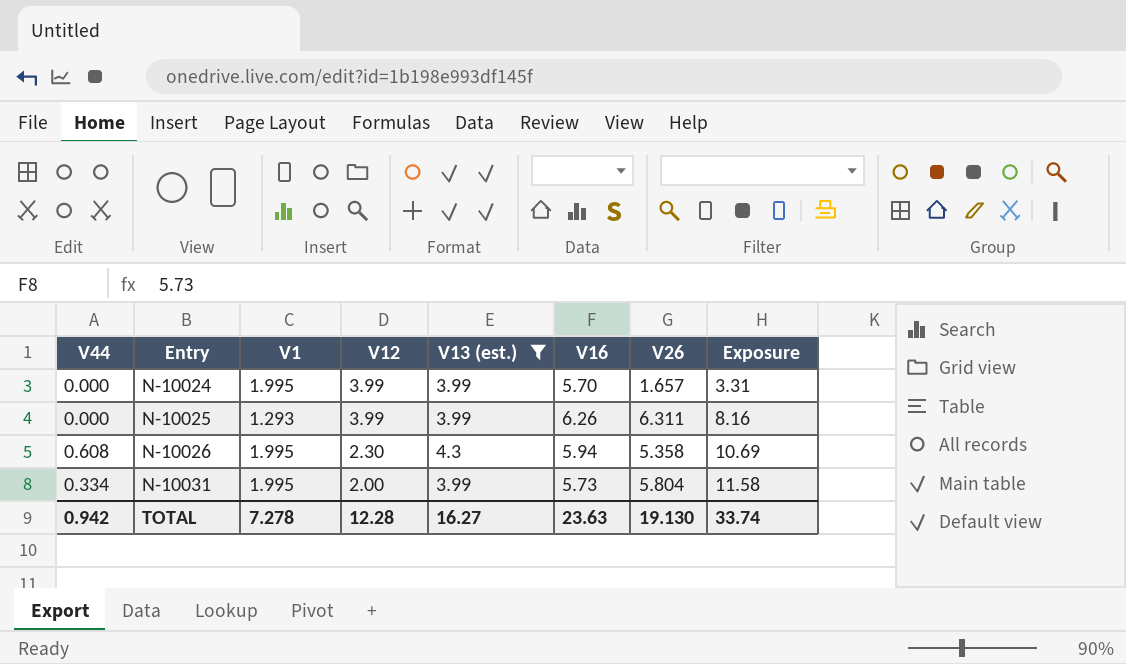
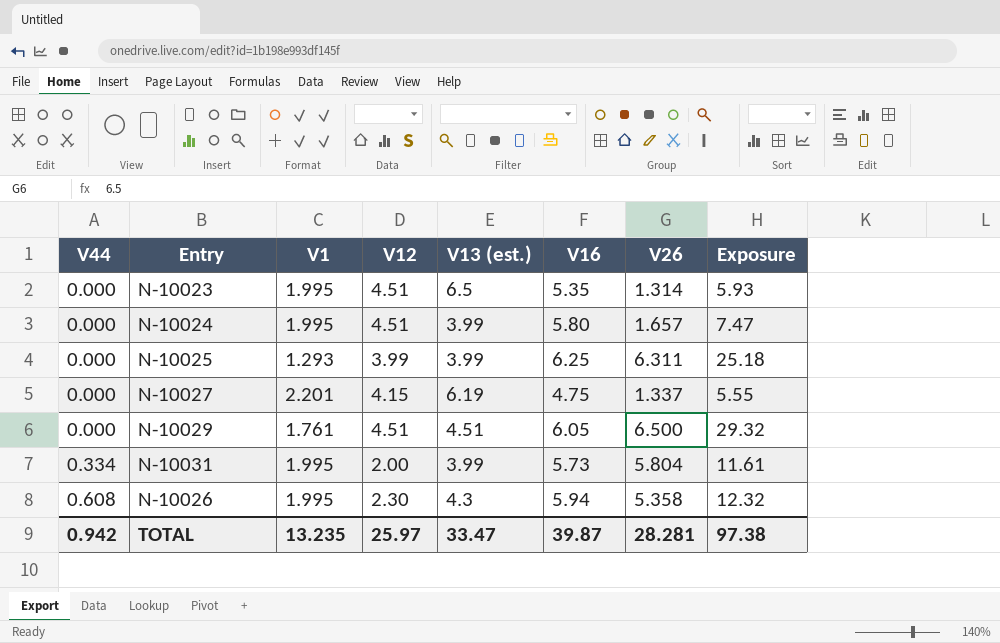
filter: V13 (est.) <= 4.3 -> none
row order: Entry ascending -> V44 ascending
column Exposure | formula: [V1] * [V26] -> [V12] * [V26]
N-10024 | V12: 3.99 -> 4.51
N-10024 | V16: 5.70 -> 5.80
N-10025 | V16: 6.26 -> 6.25
TOTAL | V1: 7.278 -> 13.235
TOTAL | V12: 12.28 -> 25.97
TOTAL | V13 (est.): 16.27 -> 33.47
TOTAL | V16: 23.63 -> 39.87
TOTAL | V26: 19.130 -> 28.281
TOTAL | Exposure: 33.74 -> 97.38

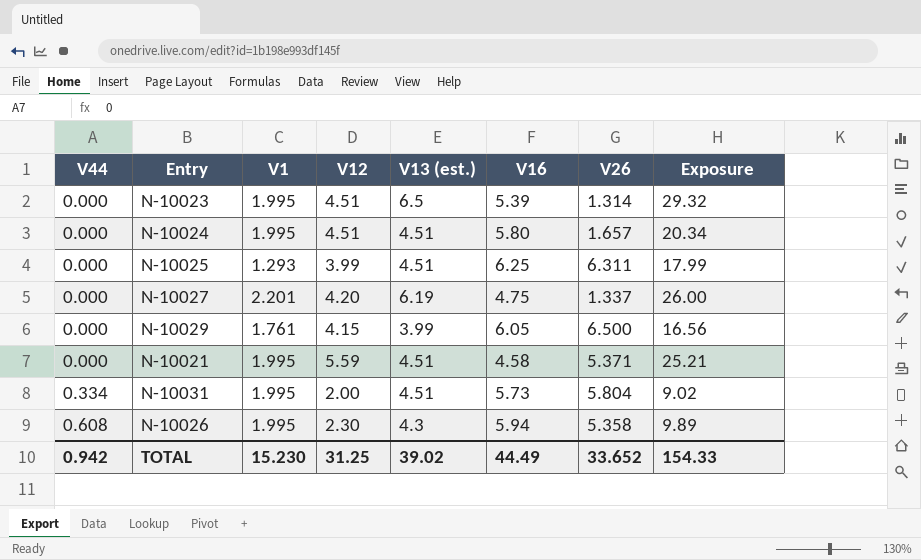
column Exposure | formula: [V12] * [V26] -> [V12] * [V13 (est.)]
N-10023 | V16: 5.35 -> 5.39
N-10024 | V13 (est.): 3.99 -> 4.51
N-10025 | V13 (est.): 3.99 -> 4.51
N-10027 | V12: 4.15 -> 4.20
N-10029 | V12: 4.51 -> 4.15
N-10029 | V13 (est.): 4.51 -> 3.99
row N-10021: none -> 0.000 | 1.995 | 5.59 | 4.51 | 4.58 | 5.371 | 25.21
N-10031 | V13 (est.): 3.99 -> 4.51
TOTAL | V1: 13.235 -> 15.230
TOTAL | V12: 25.97 -> 31.25
TOTAL | V13 (est.): 33.47 -> 39.02
TOTAL | V16: 39.87 -> 44.49
TOTAL | V26: 28.281 -> 33.652
TOTAL | Exposure: 97.38 -> 154.33

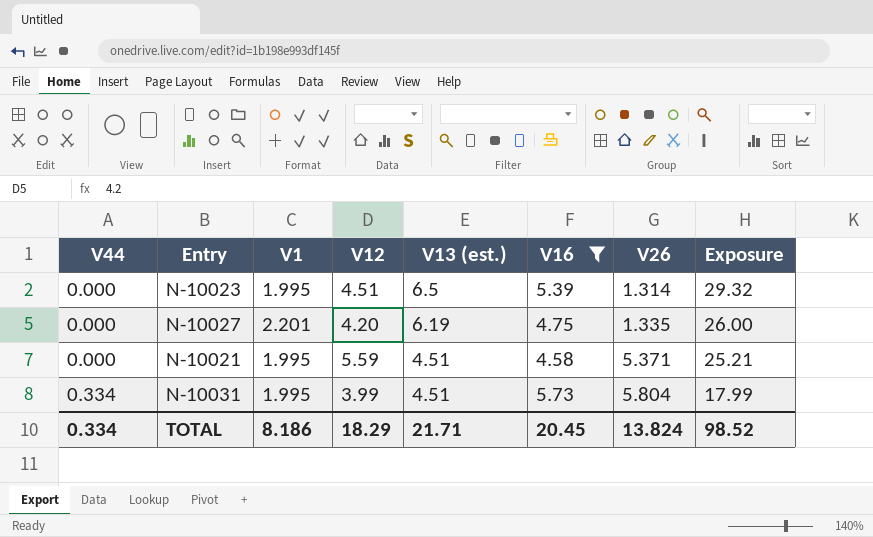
filter: none -> V16 <= 5.73
N-10027 | V26: 1.337 -> 1.335
N-10031 | V12: 2.00 -> 3.99
N-10031 | Exposure: 9.02 -> 17.99
TOTAL | V44: 0.942 -> 0.334
TOTAL | V1: 15.230 -> 8.186
TOTAL | V12: 31.25 -> 18.29
TOTAL | V13 (est.): 39.02 -> 21.71
TOTAL | V16: 44.49 -> 20.45
TOTAL | V26: 33.652 -> 13.824
TOTAL | Exposure: 154.33 -> 98.52

